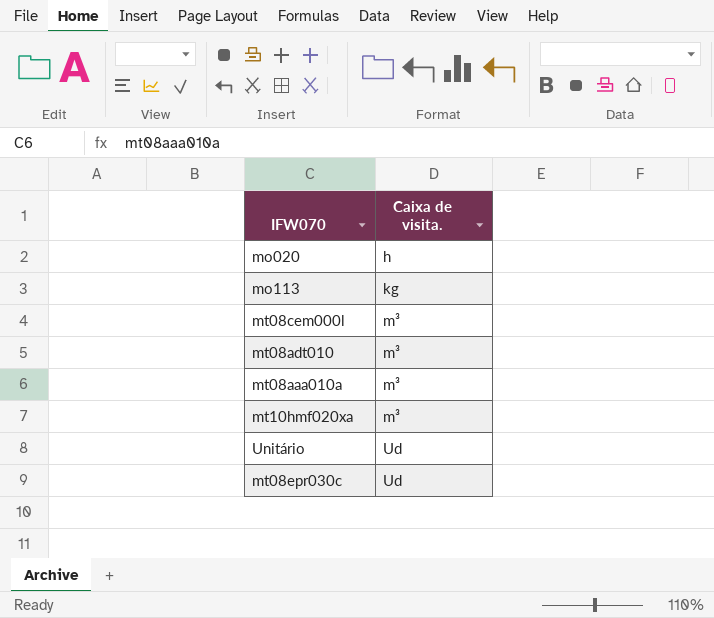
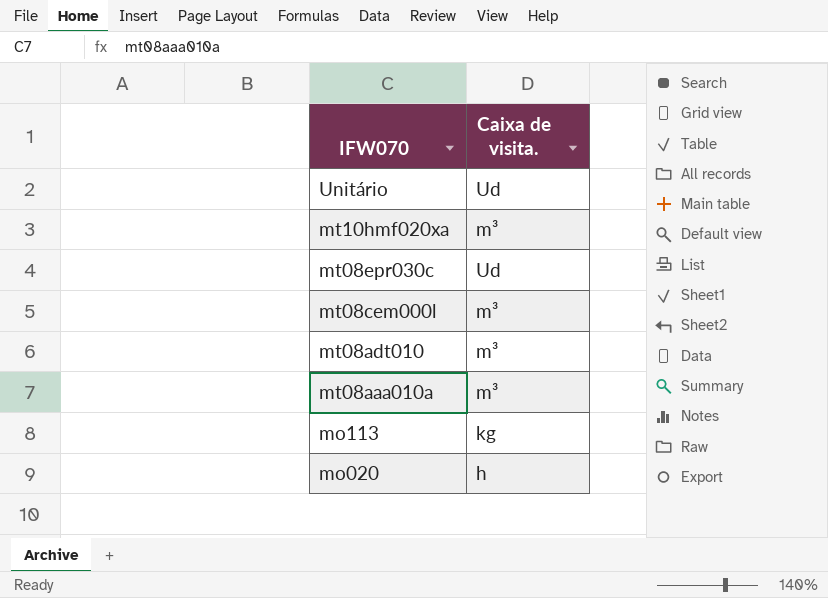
row order: Caixa de visita. ascending -> IFW070 descending

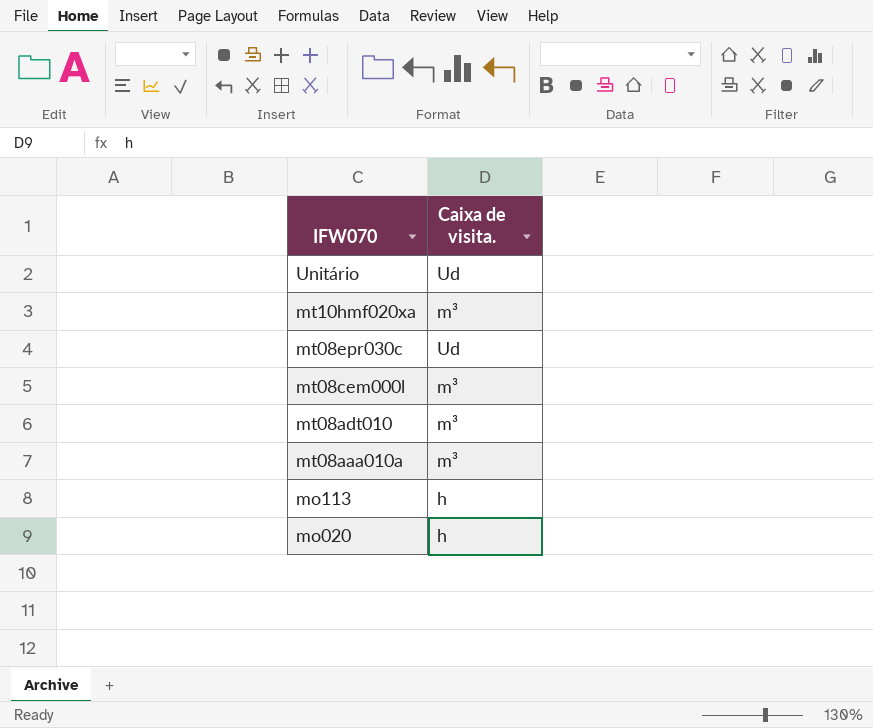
mo113 | Caixa de visita.: kg -> h

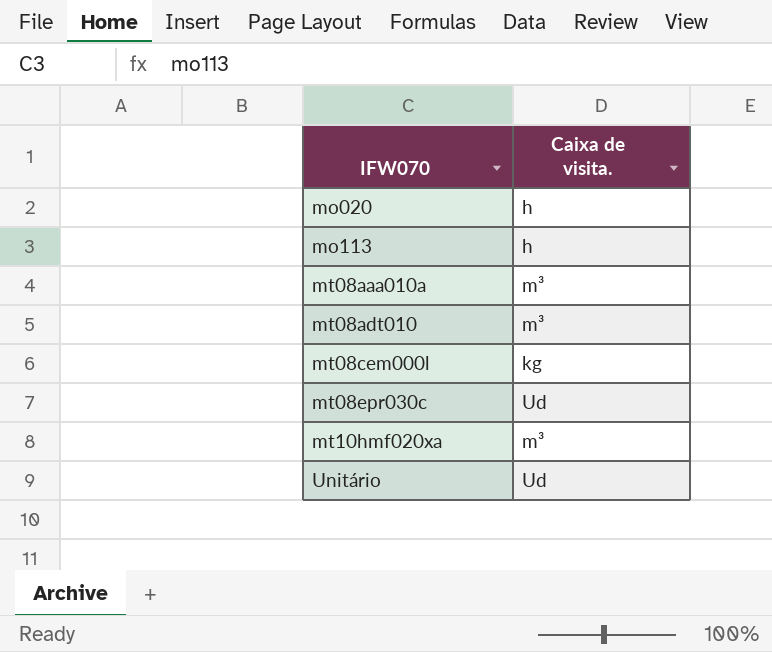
row order: IFW070 descending -> IFW070 ascending
mt08cem000l | Caixa de visita.: m³ -> kg

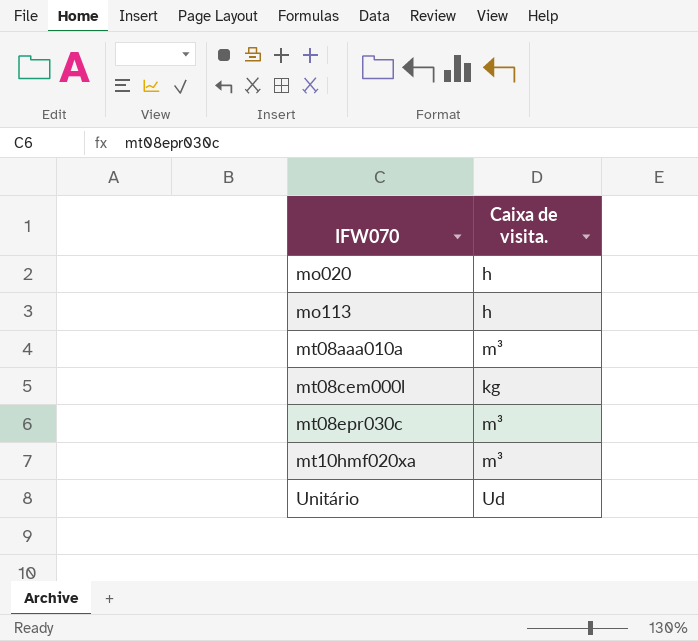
row mt08adt010: m³ -> none
mt08epr030c | Caixa de visita.: Ud -> m³

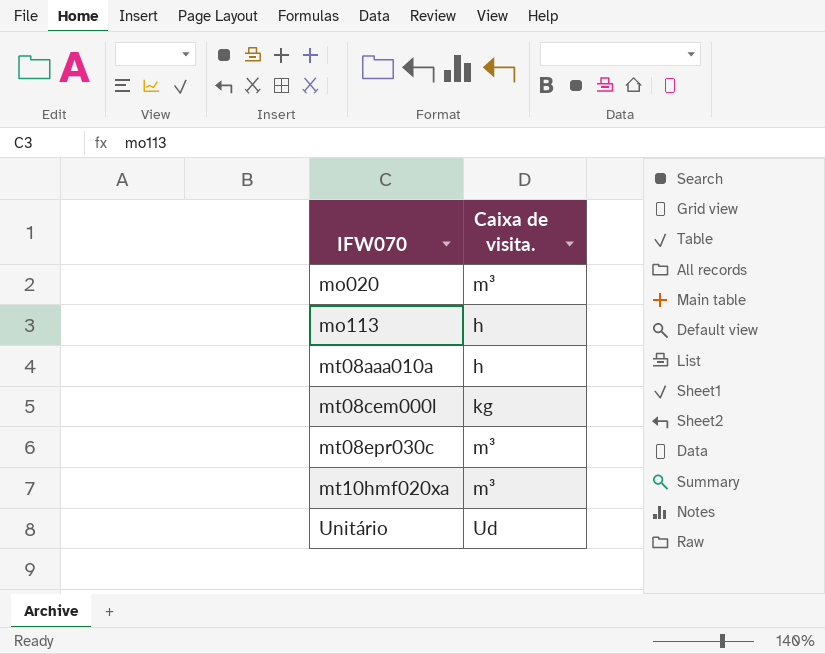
mo020 | Caixa de visita.: h -> m³
mt08aaa010a | Caixa de visita.: m³ -> h

